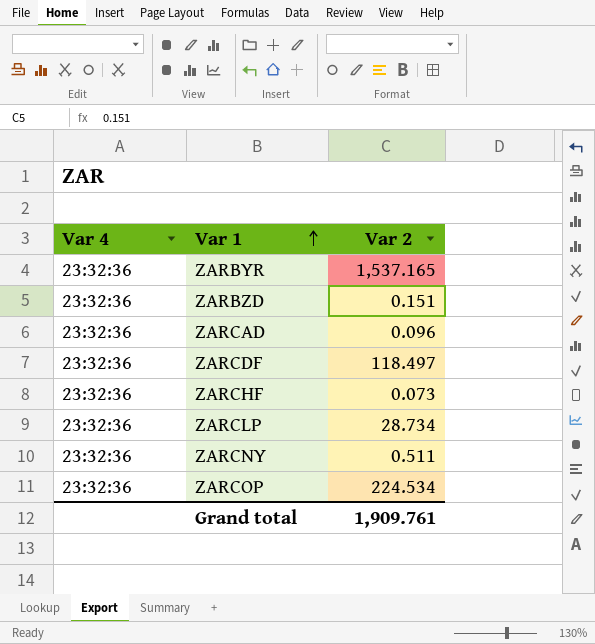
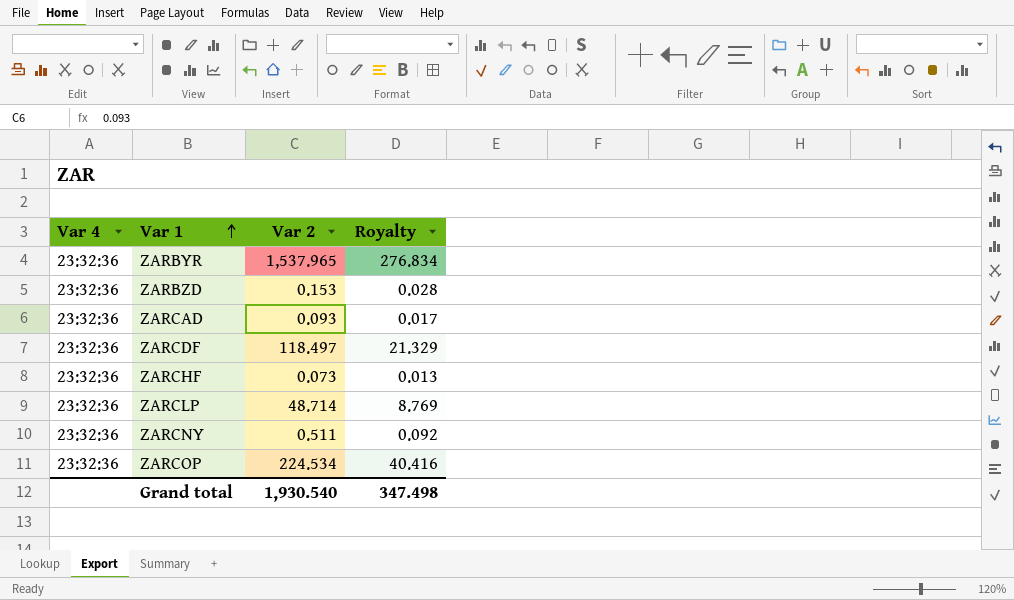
column Royalty | formula: none -> [Var 2] * 0.18
ZARBYR | Var 2: 1,537.165 -> 1,537.965
ZARBZD | Var 2: 0.151 -> 0.153
ZARCAD | Var 2: 0.096 -> 0.093
ZARCLP | Var 2: 28.734 -> 48.714
Grand total | Var 2: 1,909.761 -> 1,930.540

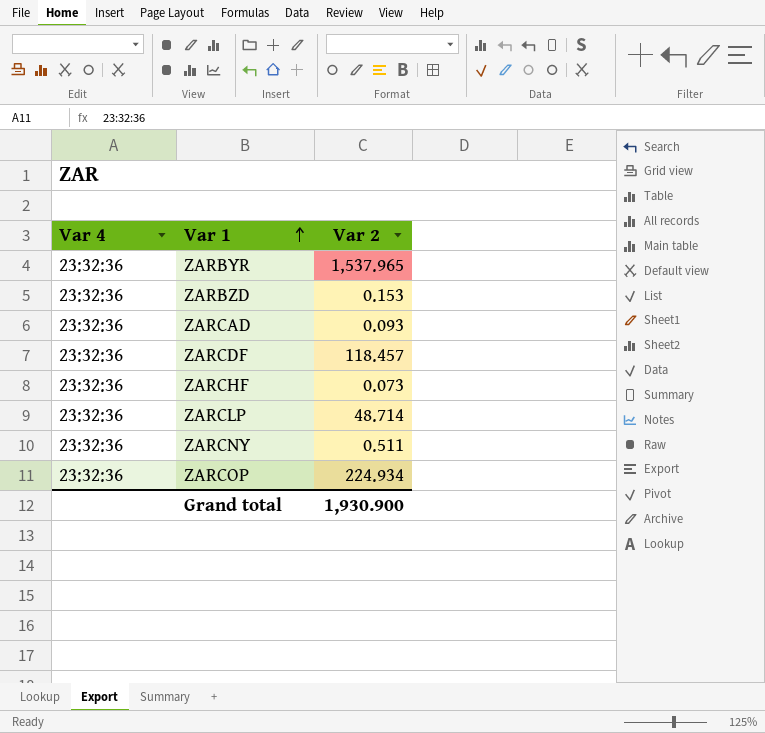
column Royalty | formula: [Var 2] * 0.18 -> none
ZARCDF | Var 2: 118.497 -> 118.457
ZARCOP | Var 2: 224.534 -> 224.934
Grand total | Var 2: 1,930.540 -> 1,930.900

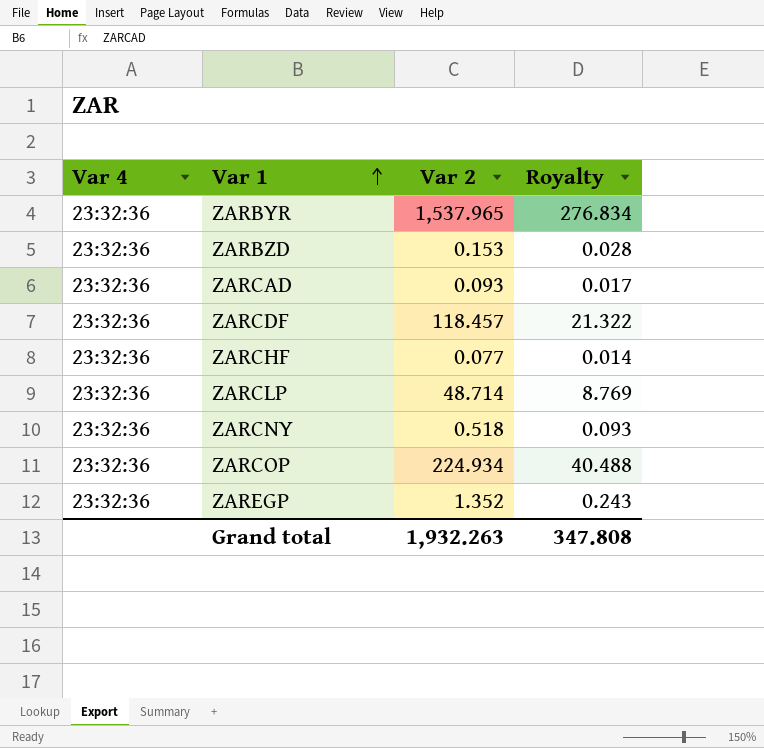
column Royalty | formula: none -> [Var 2] * 0.18
ZARCHF | Var 2: 0.073 -> 0.077
ZARCNY | Var 2: 0.511 -> 0.518
row ZAREGP: none -> 23:32:36 | 1.352 | 0.243
Grand total | Var 2: 1,930.900 -> 1,932.263

